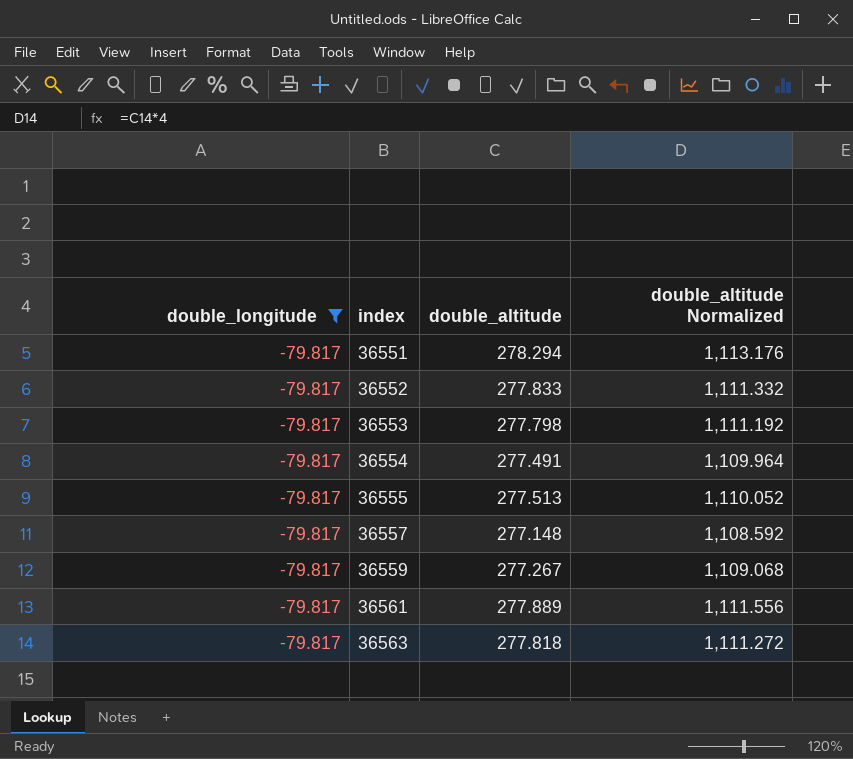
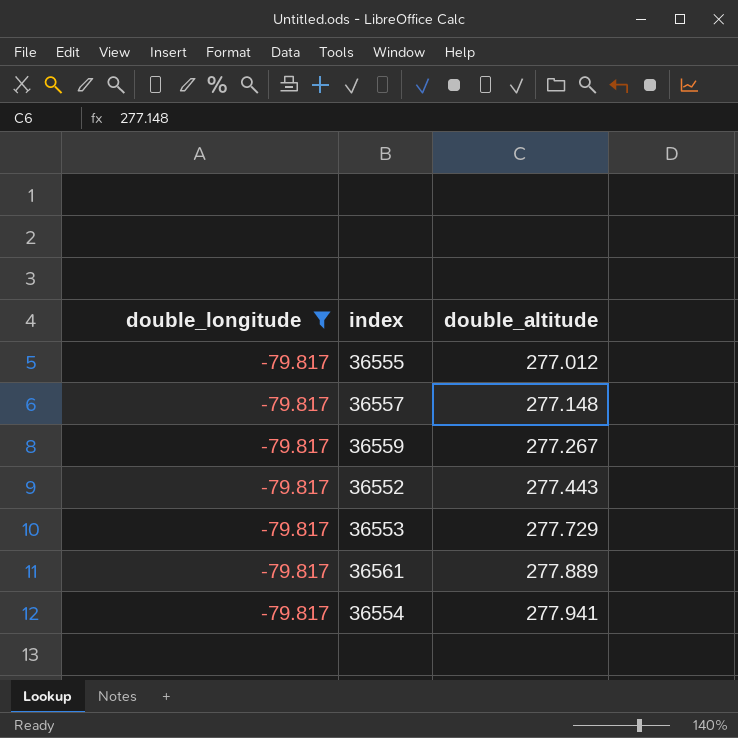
row order: index ascending -> double_altitude ascending
column double_altitude Normalized | formula: [double_altitude] * 4 -> none
row 36551: -79.817 | 278.294 | 1,113.176 -> none
row 36563: -79.817 | 277.818 | 1,111.272 -> none
36555 | double_altitude: 277.513 -> 277.012
36552 | double_altitude: 277.833 -> 277.443
36553 | double_altitude: 277.798 -> 277.729
36554 | double_altitude: 277.491 -> 277.941

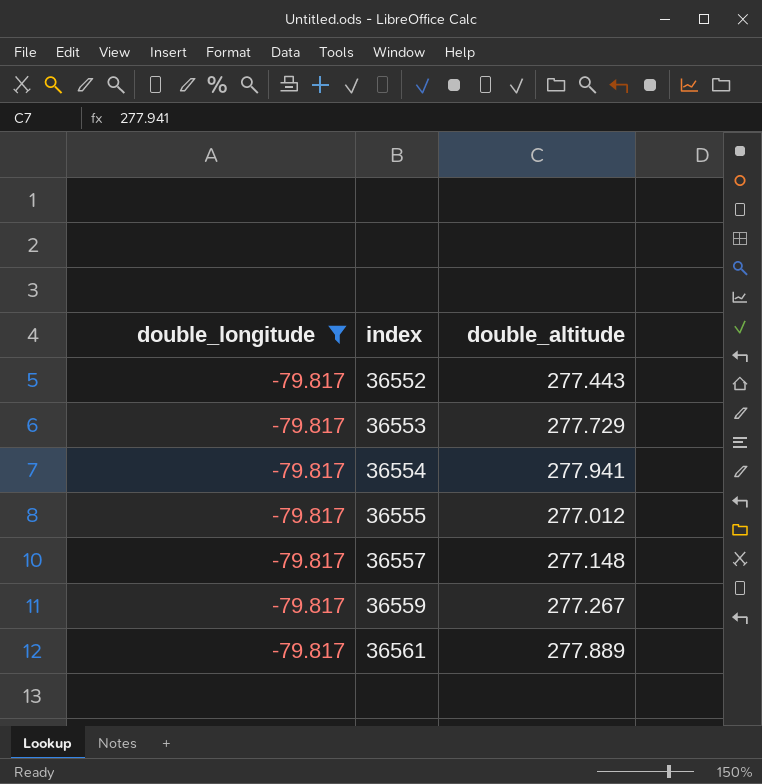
row order: double_altitude ascending -> index ascending

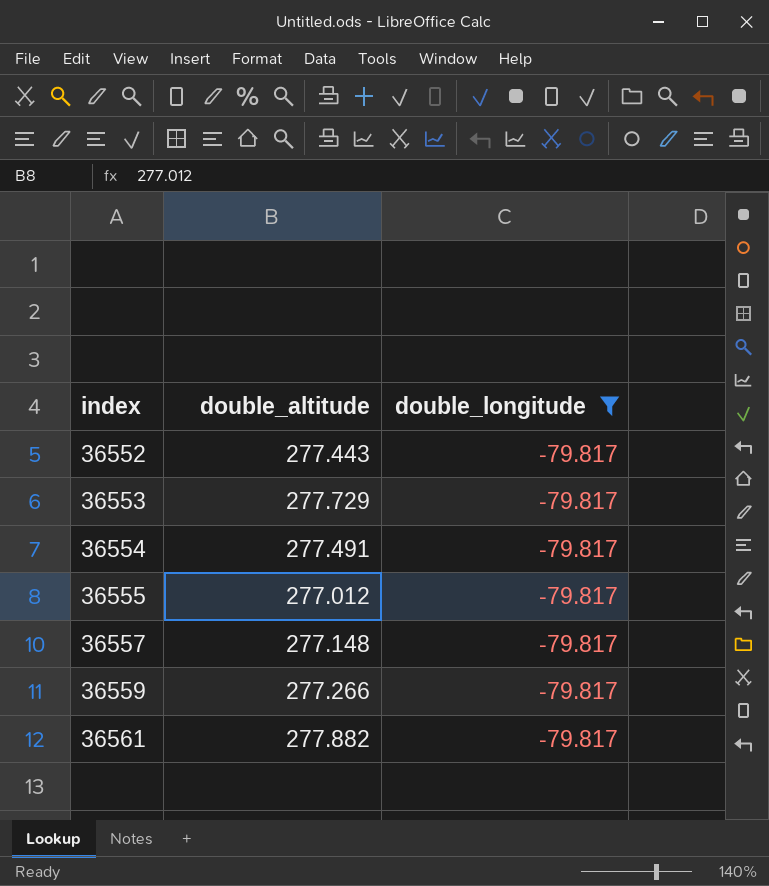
column double_longitude | position: 1 -> 3
36554 | double_altitude: 277.941 -> 277.491
36559 | double_altitude: 277.267 -> 277.266
36561 | double_altitude: 277.889 -> 277.882

